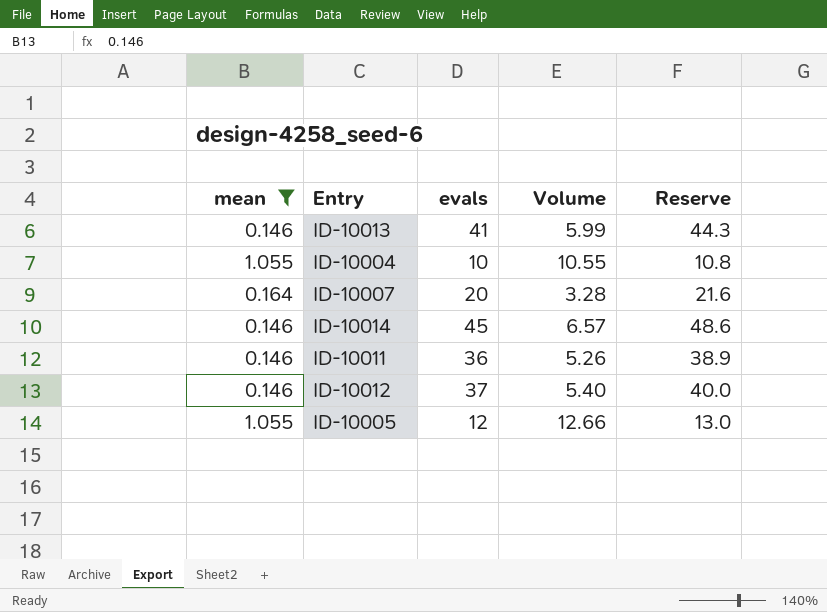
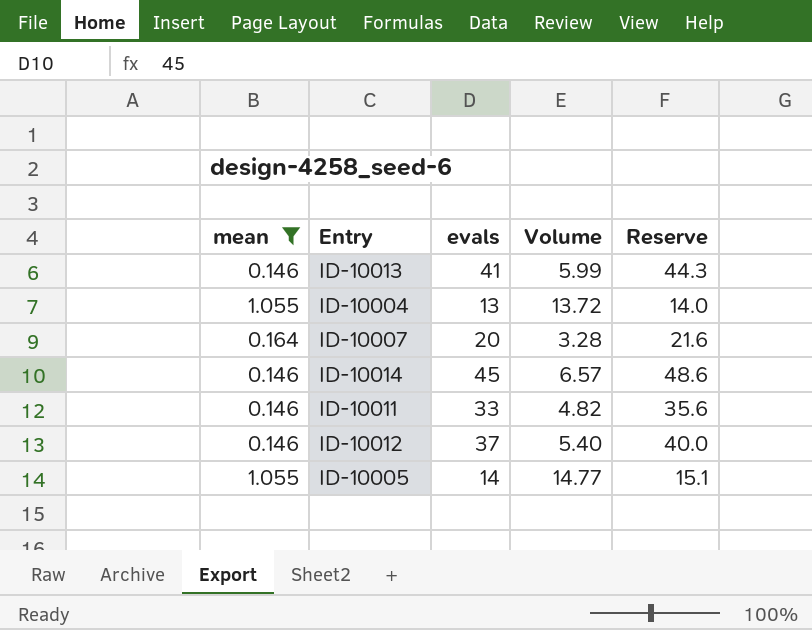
ID-10004 | evals: 10 -> 13
ID-10004 | Volume: 10.55 -> 13.72
ID-10004 | Reserve: 10.8 -> 14.0
ID-10011 | evals: 36 -> 33
ID-10011 | Volume: 5.26 -> 4.82
ID-10011 | Reserve: 38.9 -> 35.6
ID-10005 | evals: 12 -> 14
ID-10005 | Volume: 12.66 -> 14.77
ID-10005 | Reserve: 13.0 -> 15.1

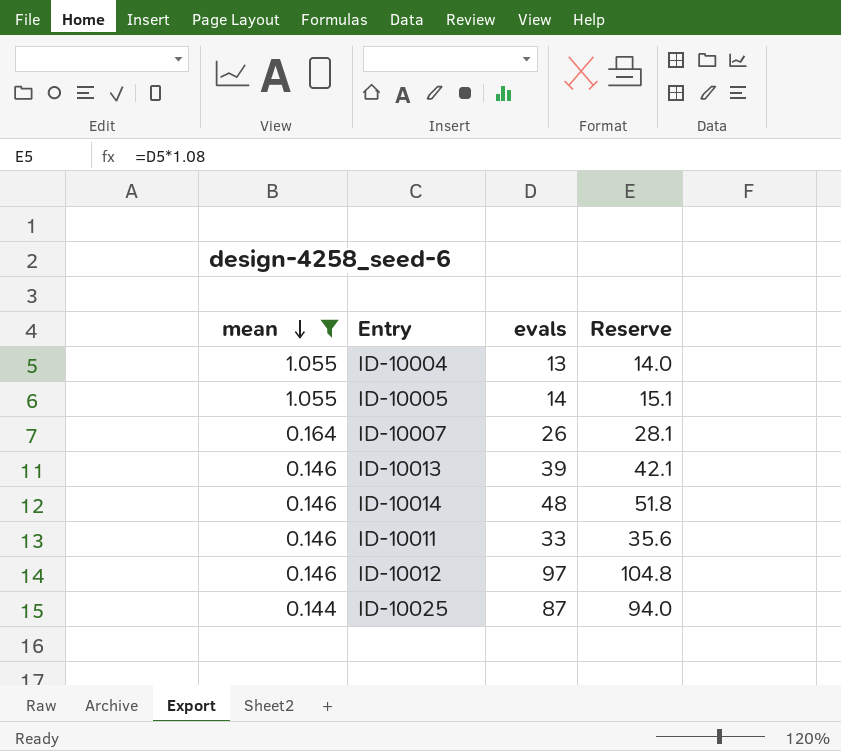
row order: none -> mean descending
column Volume | formula: [mean] * [evals] -> none
ID-10007 | evals: 20 -> 26
ID-10007 | Reserve: 21.6 -> 28.1
ID-10013 | evals: 41 -> 39
ID-10013 | Reserve: 44.3 -> 42.1
ID-10014 | evals: 45 -> 48
ID-10014 | Reserve: 48.6 -> 51.8
ID-10012 | evals: 37 -> 97
ID-10012 | Reserve: 40.0 -> 104.8
row ID-10025: none -> 0.144 | 87 | 94.0

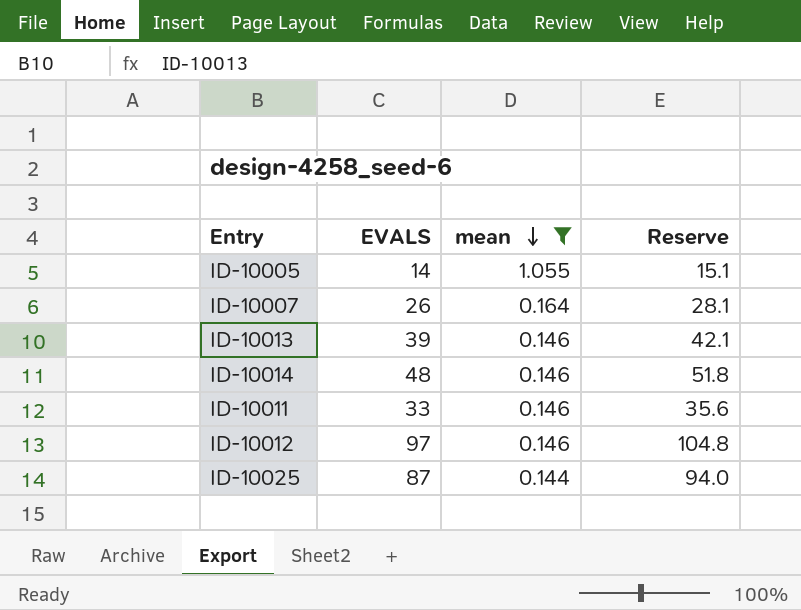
column name: evals -> EVALS
column mean | position: 1 -> 3
row ID-10004: 1.055 | 13 | 14.0 -> none

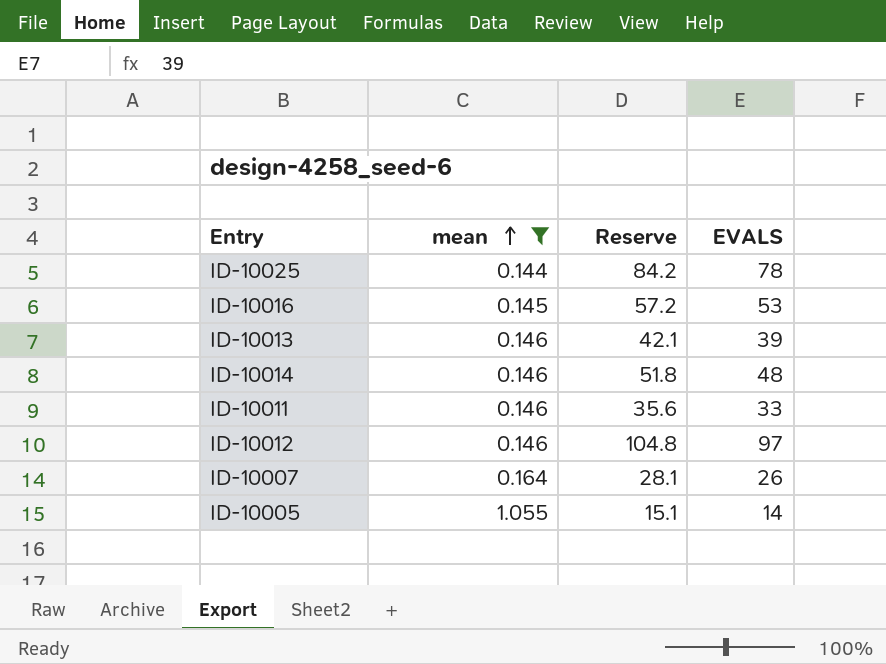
row order: mean descending -> mean ascending
column EVALS | position: 2 -> 4
ID-10025 | Reserve: 94.0 -> 84.2
ID-10025 | EVALS: 87 -> 78
row ID-10016: none -> 0.145 | 57.2 | 53

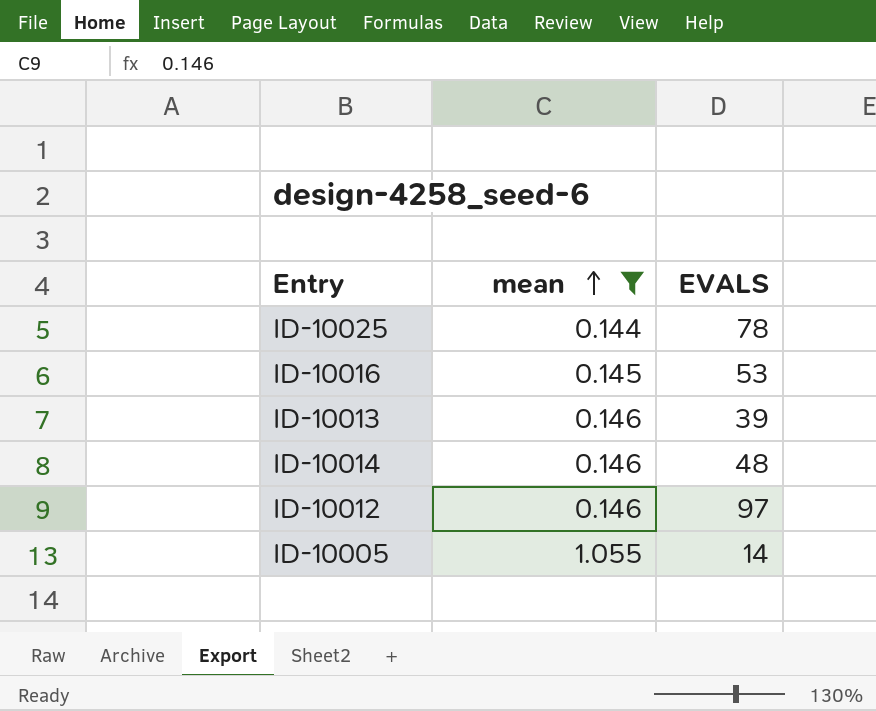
column Reserve | formula: [EVALS] * 1.08 -> none
row ID-10011: 0.146 | 35.6 | 33 -> none
row ID-10007: 0.164 | 28.1 | 26 -> none

